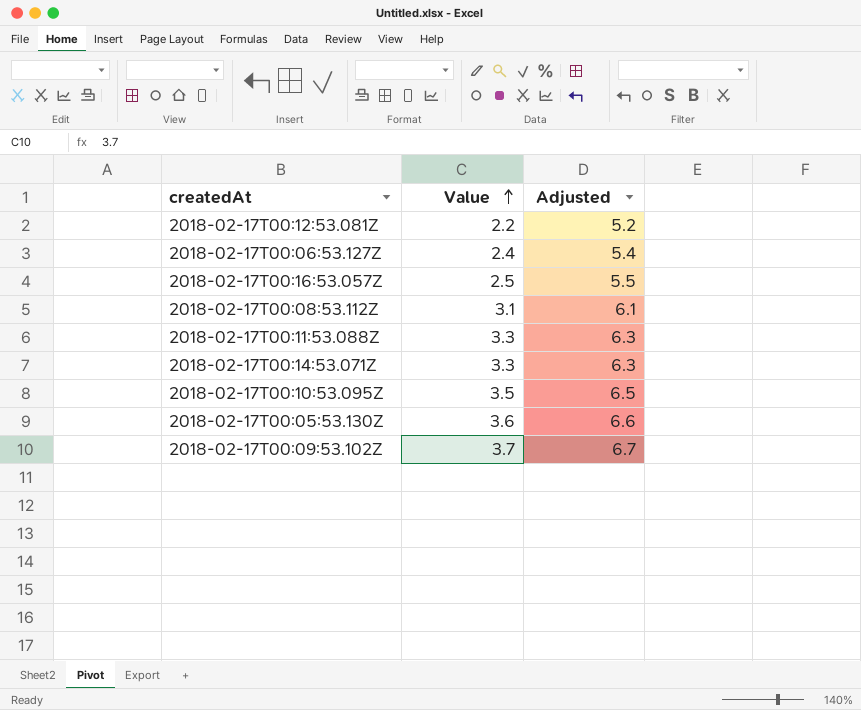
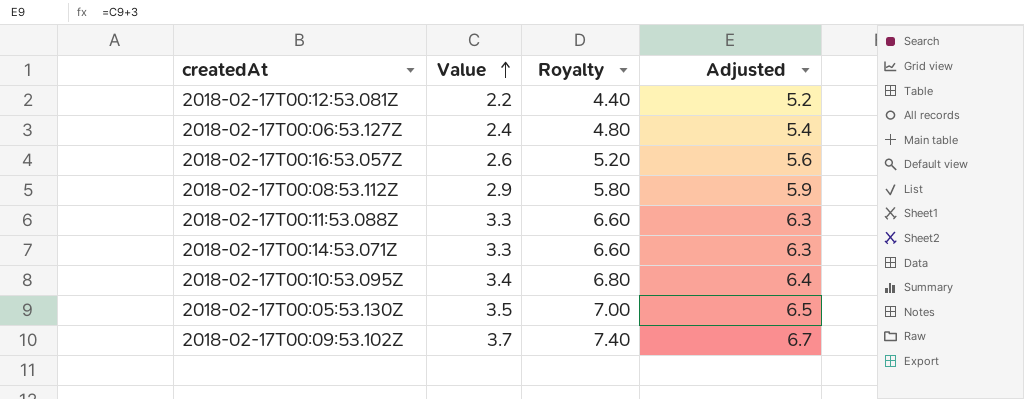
column Royalty | formula: none -> [Value] * 2
2018-02-17T00:16:53.057Z | Value: 2.5 -> 2.6
2018-02-17T00:16:53.057Z | Adjusted: 5.5 -> 5.6
2018-02-17T00:08:53.112Z | Value: 3.1 -> 2.9
2018-02-17T00:08:53.112Z | Adjusted: 6.1 -> 5.9
2018-02-17T00:10:53.095Z | Value: 3.5 -> 3.4
2018-02-17T00:10:53.095Z | Adjusted: 6.5 -> 6.4
2018-02-17T00:05:53.130Z | Value: 3.6 -> 3.5
2018-02-17T00:05:53.130Z | Adjusted: 6.6 -> 6.5

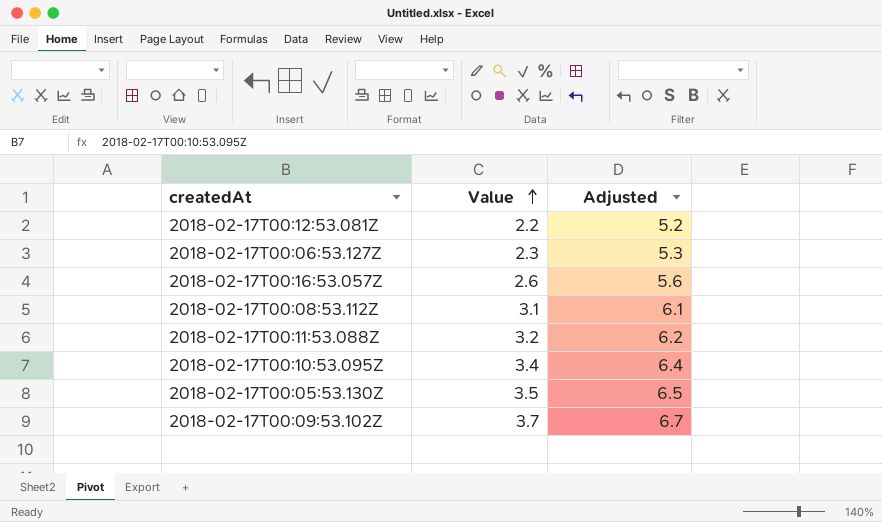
column Royalty | formula: [Value] * 2 -> none
row 2018-02-17T00:14:53.071Z: 3.3 | 6.60 | 6.3 -> none
2018-02-17T00:06:53.127Z | Value: 2.4 -> 2.3
2018-02-17T00:06:53.127Z | Adjusted: 5.4 -> 5.3
2018-02-17T00:08:53.112Z | Value: 2.9 -> 3.1
2018-02-17T00:08:53.112Z | Adjusted: 5.9 -> 6.1
2018-02-17T00:11:53.088Z | Value: 3.3 -> 3.2
2018-02-17T00:11:53.088Z | Adjusted: 6.3 -> 6.2

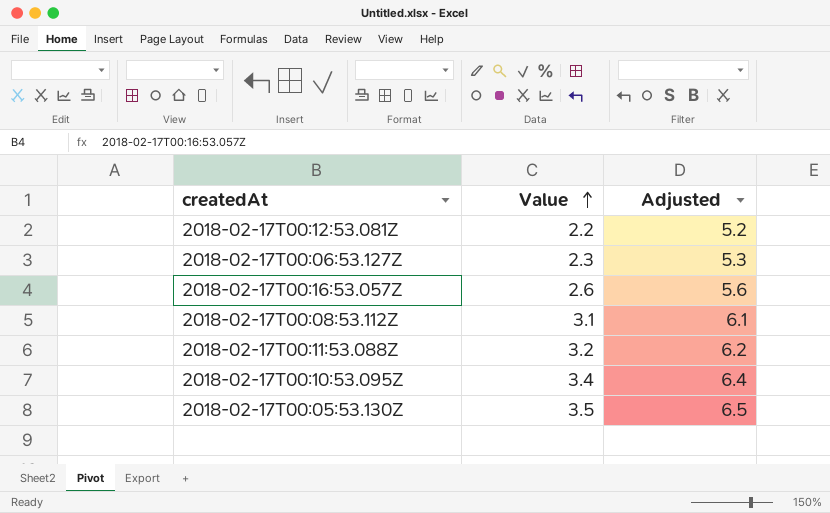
row 2018-02-17T00:09:53.102Z: 3.7 | 6.7 -> none

